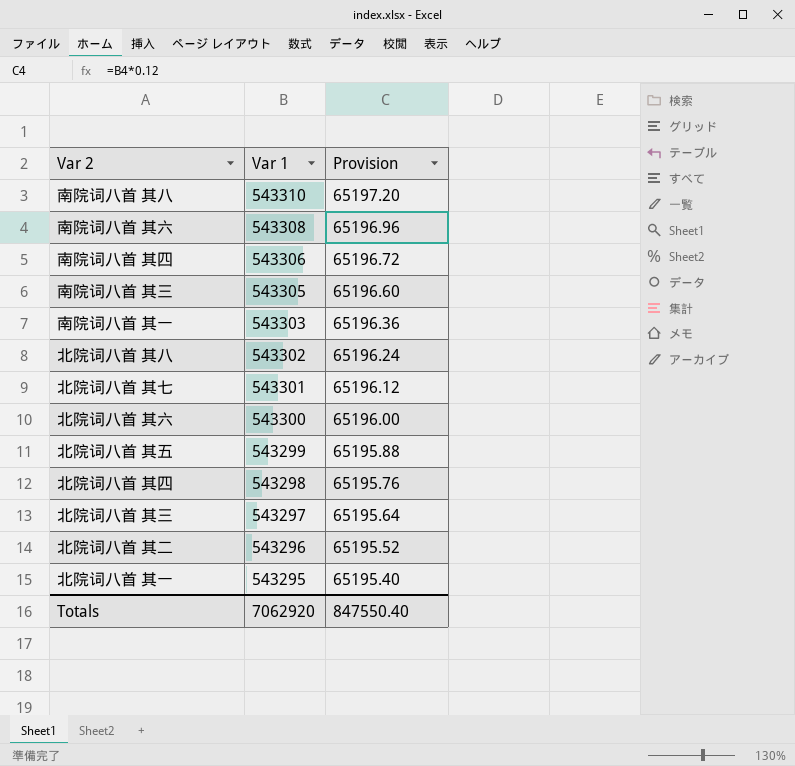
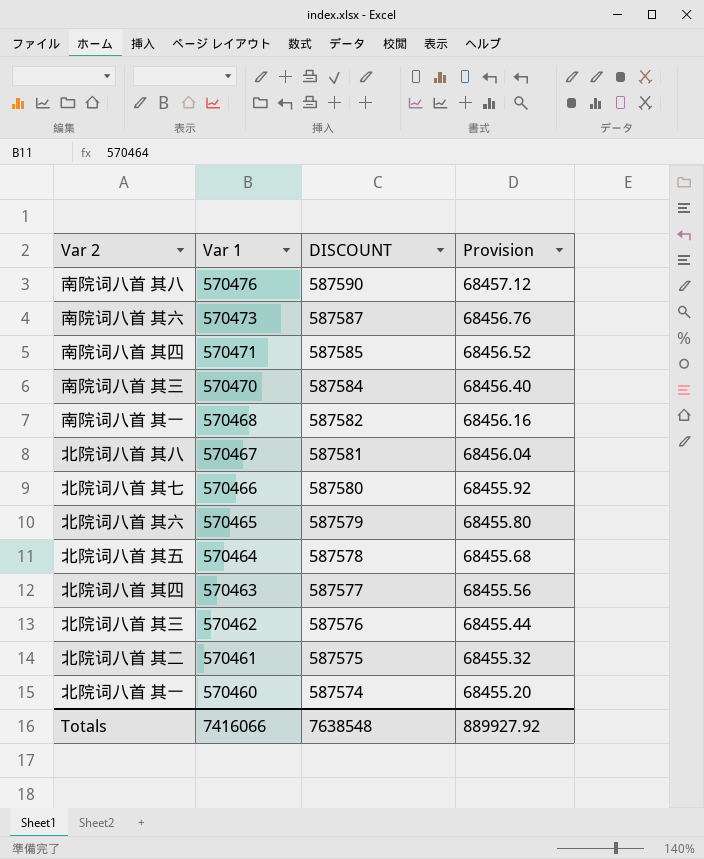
column DISCOUNT | formula: none -> [Var 1] * 1.03
南院词八首 其八 | Var 1: 543310 -> 570476
南院词八首 其八 | Provision: 65197.20 -> 68457.12
南院词八首 其六 | Var 1: 543308 -> 570473
南院词八首 其六 | Provision: 65196.96 -> 68456.76
南院词八首 其四 | Var 1: 543306 -> 570471
南院词八首 其四 | Provision: 65196.72 -> 68456.52
南院词八首 其三 | Var 1: 543305 -> 570470
南院词八首 其三 | Provision: 65196.60 -> 68456.40
南院词八首 其一 | Var 1: 543303 -> 570468
南院词八首 其一 | Provision: 65196.36 -> 68456.16
北院词八首 其八 | Var 1: 543302 -> 570467
北院词八首 其八 | Provision: 65196.24 -> 68456.04
北院词八首 其七 | Var 1: 543301 -> 570466
北院词八首 其七 | Provision: 65196.12 -> 68455.92
北院词八首 其六 | Var 1: 543300 -> 570465
北院词八首 其六 | Provision: 65196.00 -> 68455.80
北院词八首 其五 | Var 1: 543299 -> 570464
北院词八首 其五 | Provision: 65195.88 -> 68455.68
北院词八首 其四 | Var 1: 543298 -> 570463
北院词八首 其四 | Provision: 65195.76 -> 68455.56
北院词八首 其三 | Var 1: 543297 -> 570462
北院词八首 其三 | Provision: 65195.64 -> 68455.44
北院词八首 其二 | Var 1: 543296 -> 570461
北院词八首 其二 | Provision: 65195.52 -> 68455.32
北院词八首 其一 | Var 1: 543295 -> 570460
北院词八首 其一 | Provision: 65195.40 -> 68455.20
Totals | Var 1: 7062920 -> 7416066
Totals | Provision: 847550.40 -> 889927.92

